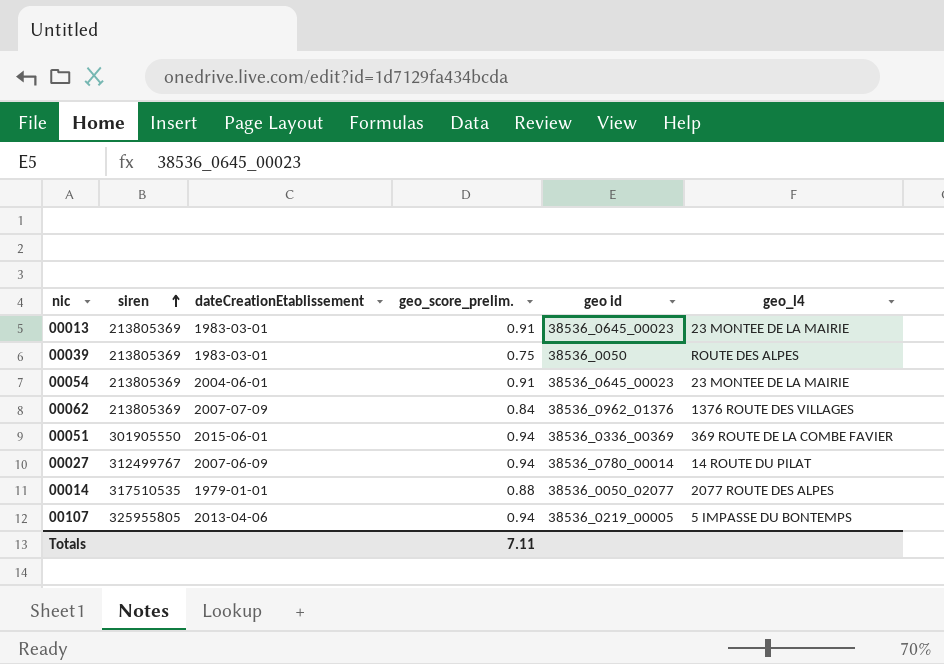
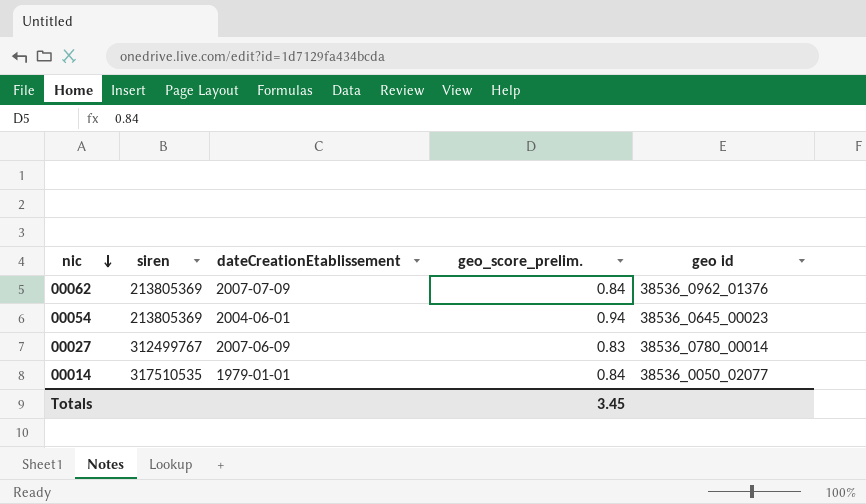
row order: siren ascending -> nic descending
column geo_l4 | position: 6 -> none
row 00013: 213805369 | 1983-03-01 | 0.91 | 38536_0645_00023 | 23 MONTEE DE LA MAIRIE -> none
row 00039: 213805369 | 1983-03-01 | 0.75 | 38536_0050 | ROUTE DES ALPES -> none
row 00051: 301905550 | 2015-06-01 | 0.94 | 38536_0336_00369 | 369 ROUTE DE LA COMBE FAVIER -> none
row 00107: 325955805 | 2013-04-06 | 0.94 | 38536_0219_00005 | 5 IMPASSE DU BONTEMPS -> none
00054 | geo_score_prelim.: 0.91 -> 0.94
00027 | geo_score_prelim.: 0.94 -> 0.83
00014 | geo_score_prelim.: 0.88 -> 0.84
Totals | geo_score_prelim.: 7.11 -> 3.45

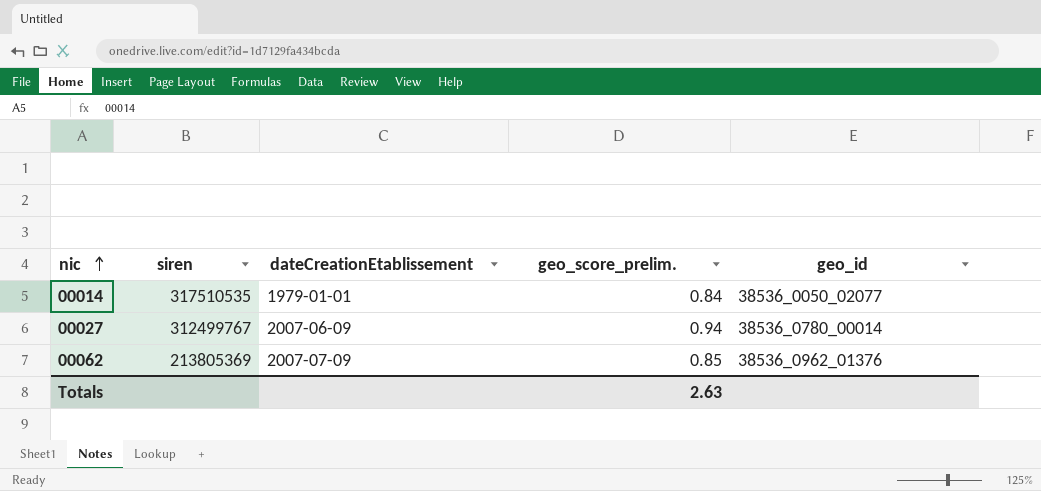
row order: nic descending -> nic ascending
column name: geo id -> geo_id
row 00054: 213805369 | 2004-06-01 | 0.94 | 38536_0645_00023 -> none
00027 | geo_score_prelim.: 0.83 -> 0.94
00062 | geo_score_prelim.: 0.84 -> 0.85
Totals | geo_score_prelim.: 3.45 -> 2.63

